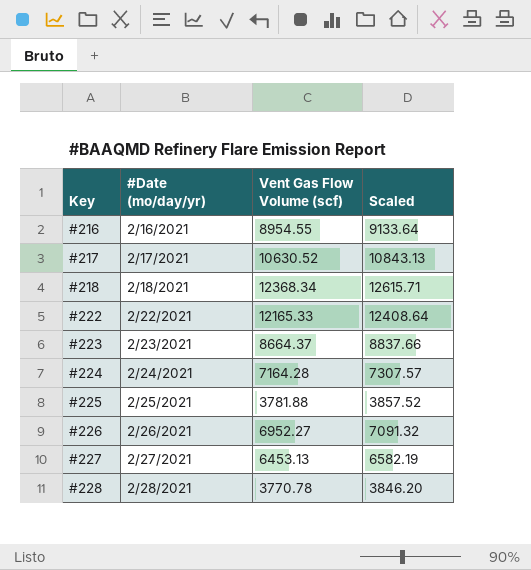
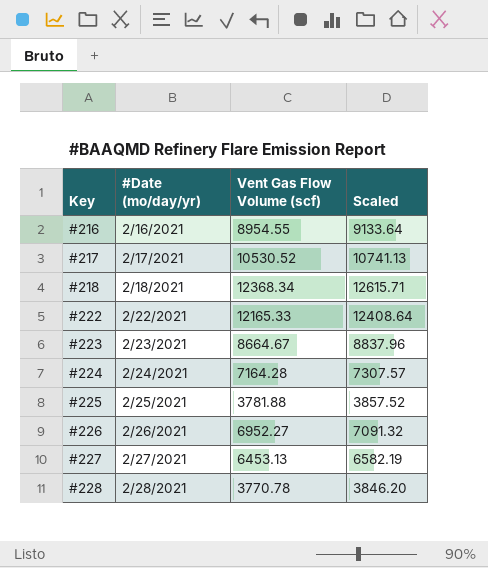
#217 | Vent Gas Flow Volume (scf): 10630.52 -> 10530.52
#217 | Scaled: 10843.13 -> 10741.13
#223 | Vent Gas Flow Volume (scf): 8664.37 -> 8664.67
#223 | Scaled: 8837.66 -> 8837.96

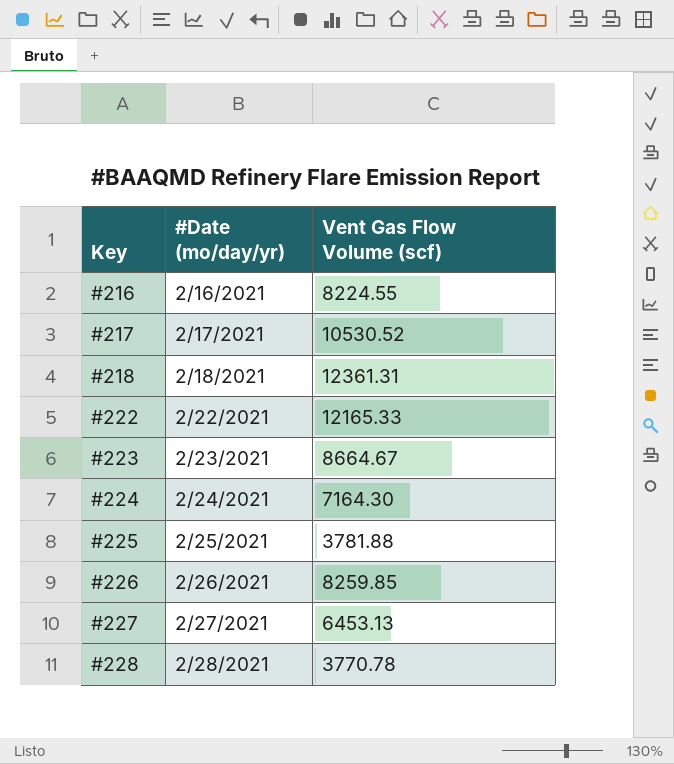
column Scaled | formula: [Vent Gas Flow Volume (scf)] * 1.02 -> none
#216 | Vent Gas Flow Volume (scf): 8954.55 -> 8224.55
#218 | Vent Gas Flow Volume (scf): 12368.34 -> 12361.31
#224 | Vent Gas Flow Volume (scf): 7164.28 -> 7164.30
#226 | Vent Gas Flow Volume (scf): 6952.27 -> 8259.85

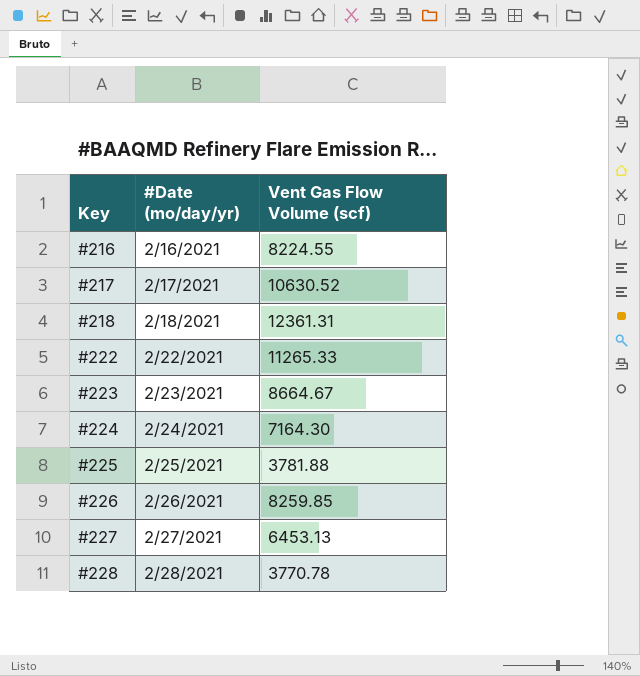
#217 | Vent Gas Flow Volume (scf): 10530.52 -> 10630.52
#222 | Vent Gas Flow Volume (scf): 12165.33 -> 11265.33

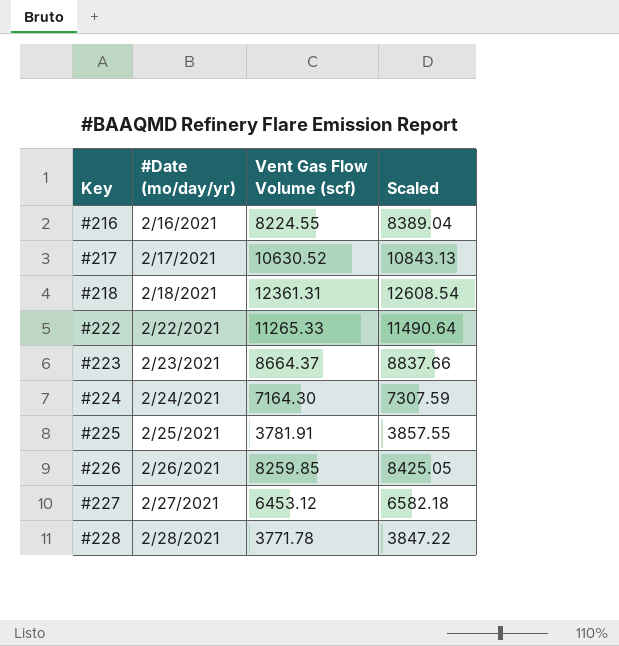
column Scaled | formula: none -> [Vent Gas Flow Volume (scf)] * 1.02
#223 | Vent Gas Flow Volume (scf): 8664.67 -> 8664.37
#225 | Vent Gas Flow Volume (scf): 3781.88 -> 3781.91
#227 | Vent Gas Flow Volume (scf): 6453.13 -> 6453.12
#228 | Vent Gas Flow Volume (scf): 3770.78 -> 3771.78

